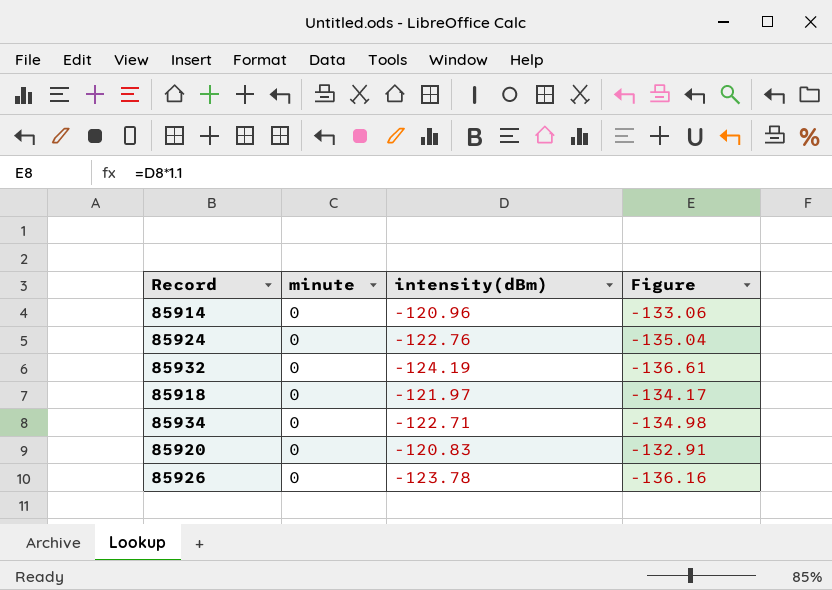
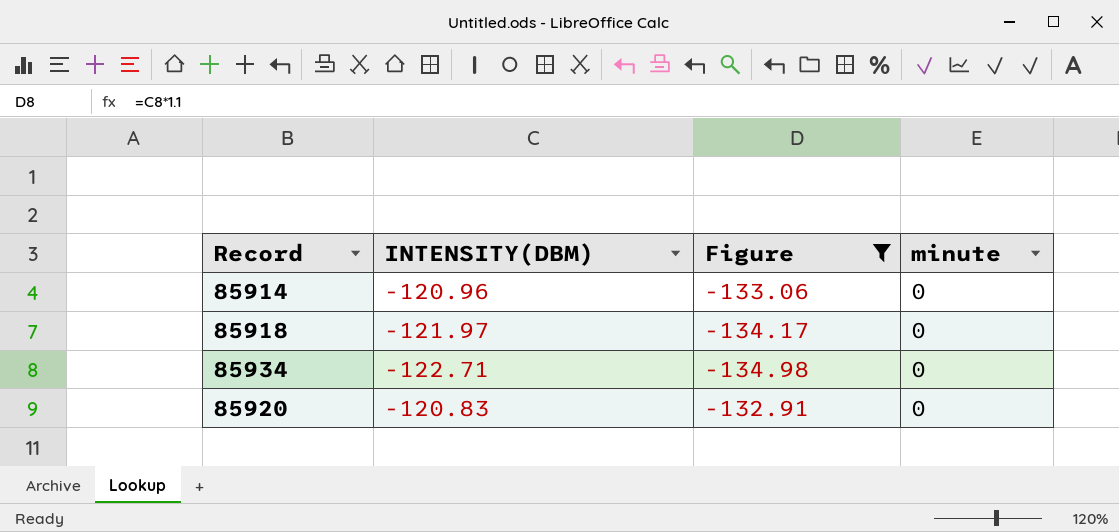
filter: none -> Figure >= -134.98
column name: intensity(dBm) -> INTENSITY(DBM)
column minute | position: 2 -> 4

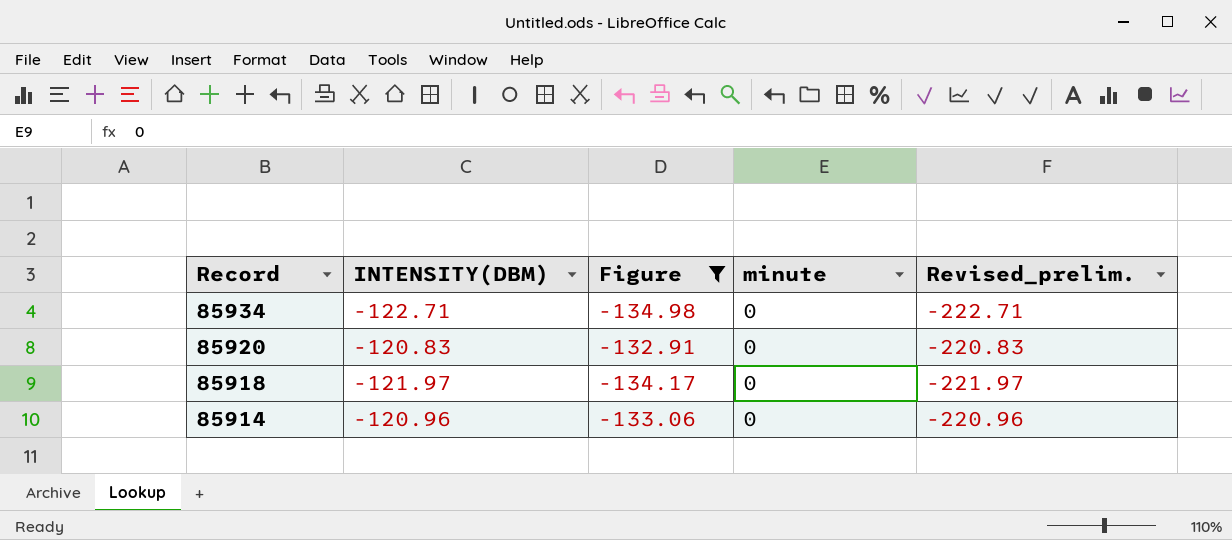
row order: none -> Record descending
column Revised_prelim. | formula: none -> [INTENSITY(DBM)] - 100

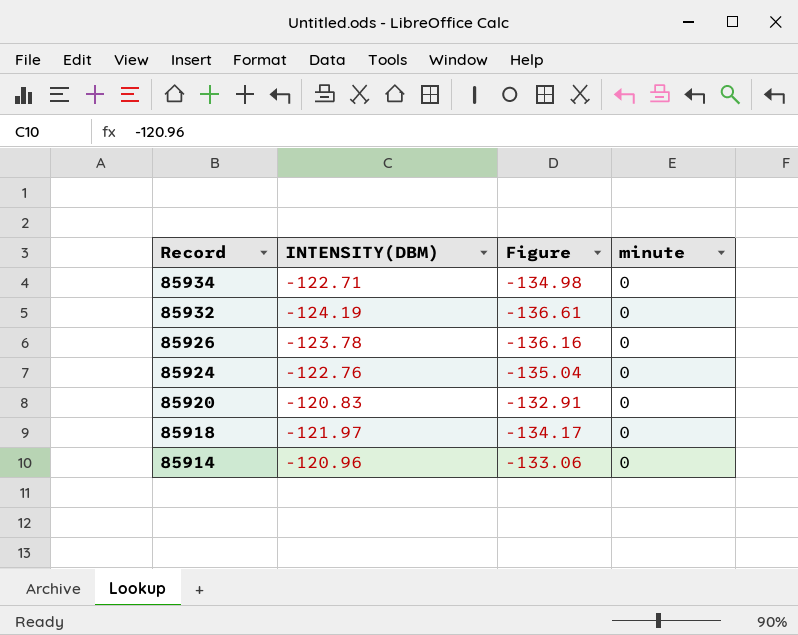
filter: Figure >= -134.98 -> none
column Revised_prelim. | formula: [INTENSITY(DBM)] - 100 -> none

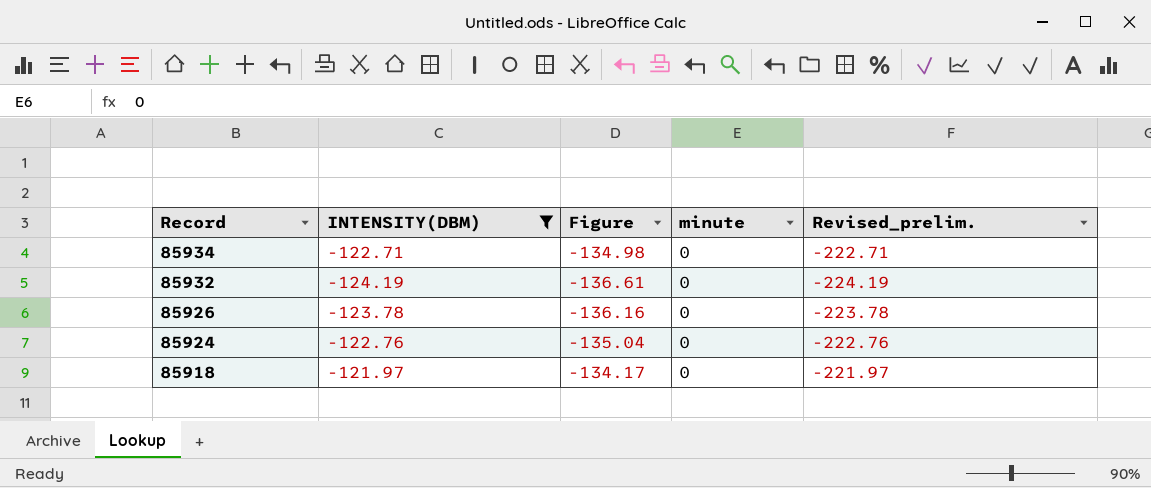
filter: none -> INTENSITY(DBM) <= -121.97
column Revised_prelim. | formula: none -> [INTENSITY(DBM)] - 100

